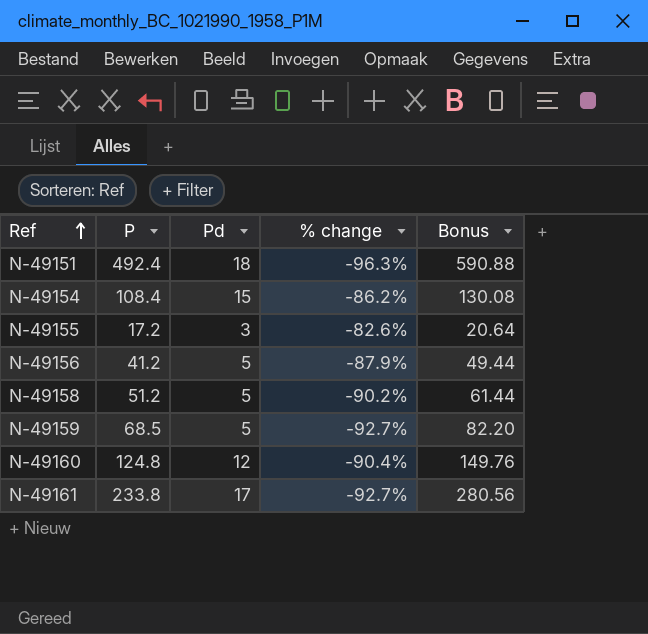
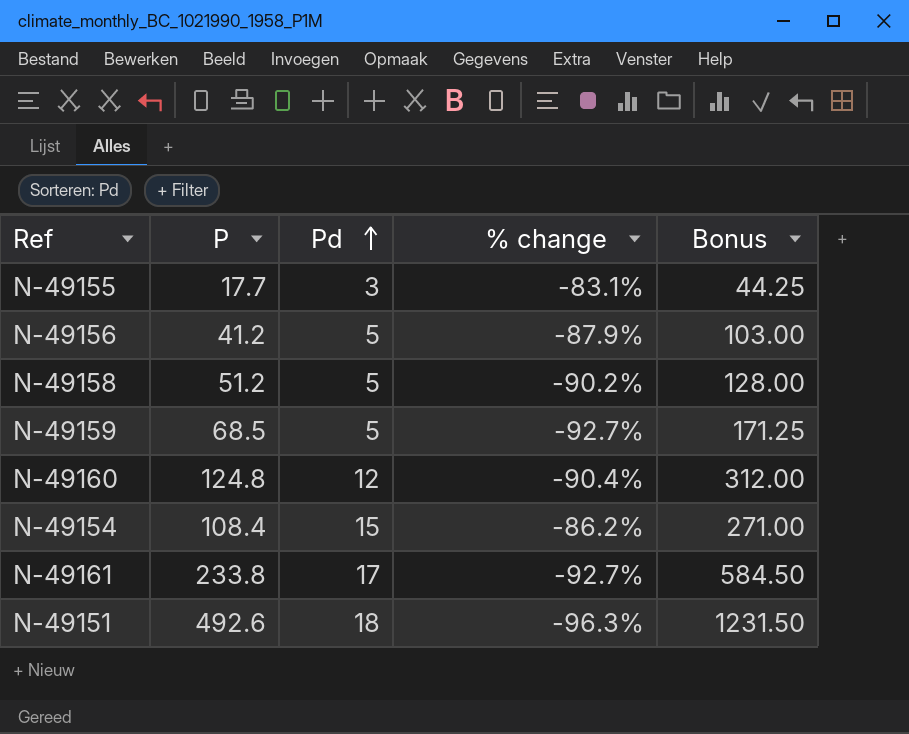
row order: Ref ascending -> Pd ascending
column Bonus | formula: [P] * 1.2 -> [P] * 2.5
N-49155 | P: 17.2 -> 17.7
N-49155 | % change: -82.6% -> -83.1%
N-49151 | P: 492.4 -> 492.6

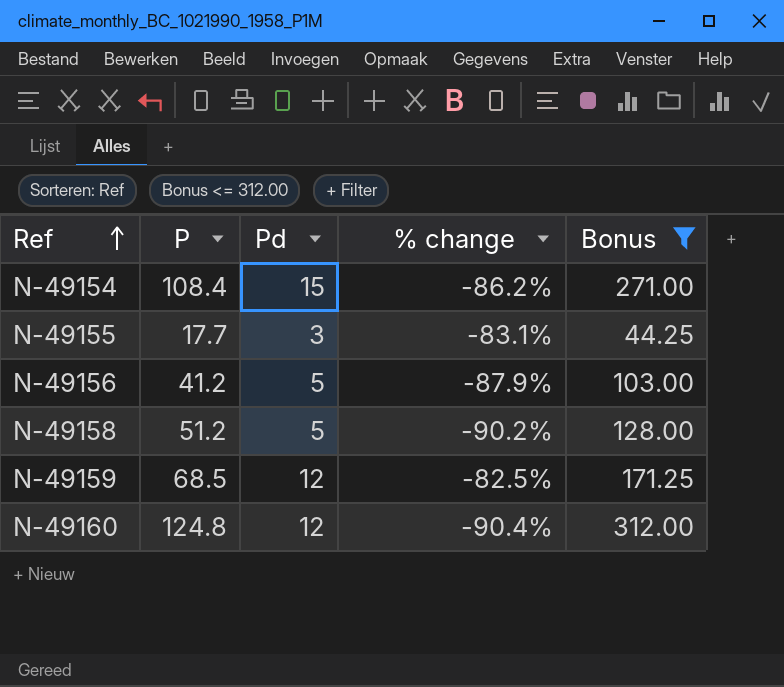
filter: none -> Bonus <= 312.00
row order: Pd ascending -> Ref ascending
N-49159 | Pd: 5 -> 12
N-49159 | % change: -92.7% -> -82.5%

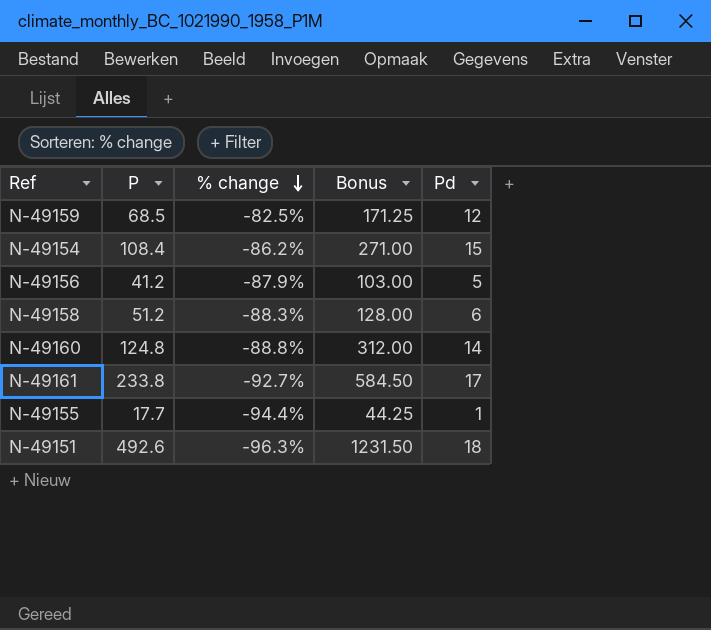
filter: Bonus <= 312.00 -> none
row order: Ref ascending -> % change descending
column Pd | position: 3 -> 5
N-49158 | % change: -90.2% -> -88.3%
N-49158 | Pd: 5 -> 6
N-49160 | % change: -90.4% -> -88.8%
N-49160 | Pd: 12 -> 14
N-49155 | % change: -83.1% -> -94.4%
N-49155 | Pd: 3 -> 1

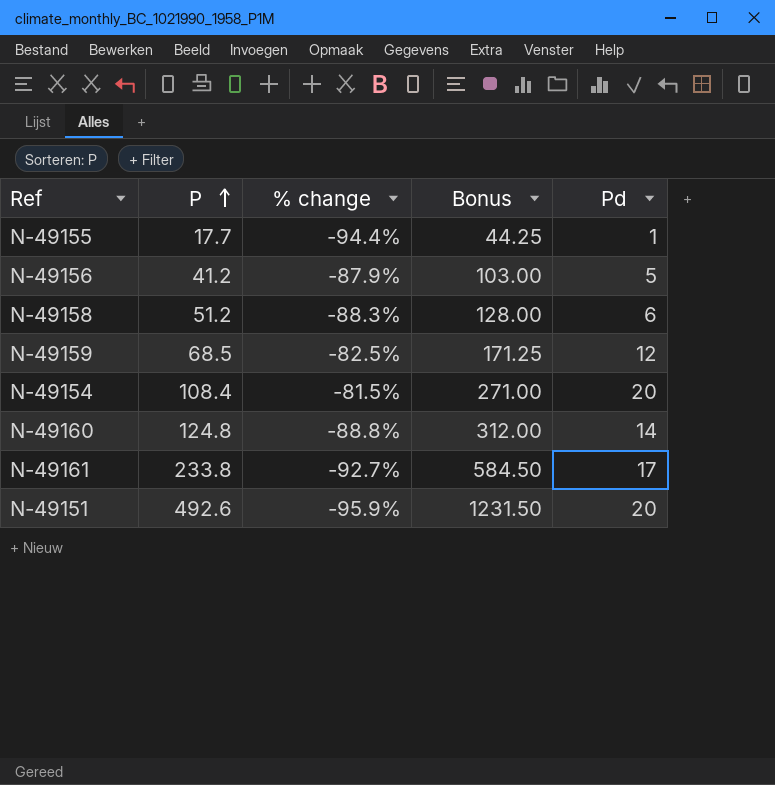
row order: % change descending -> P ascending
N-49154 | % change: -86.2% -> -81.5%
N-49154 | Pd: 15 -> 20
N-49151 | % change: -96.3% -> -95.9%
N-49151 | Pd: 18 -> 20

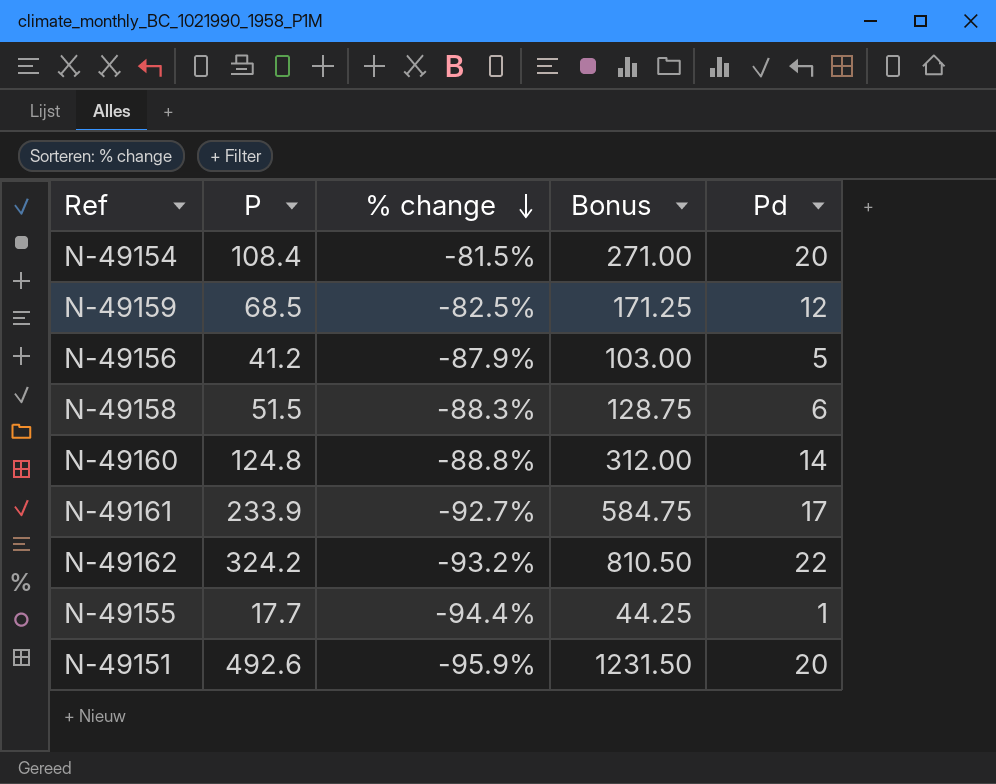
row order: P ascending -> % change descending
N-49158 | P: 51.2 -> 51.5
N-49158 | Bonus: 128.00 -> 128.75
N-49161 | P: 233.8 -> 233.9
N-49161 | Bonus: 584.50 -> 584.75
row N-49162: none -> 324.2 | -93.2% | 810.50 | 22

